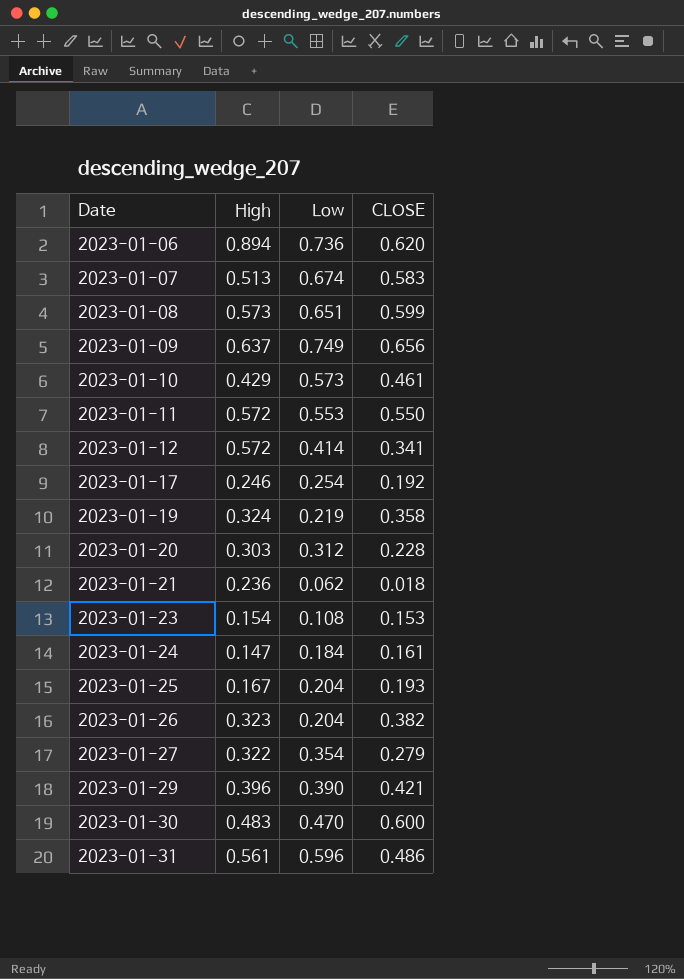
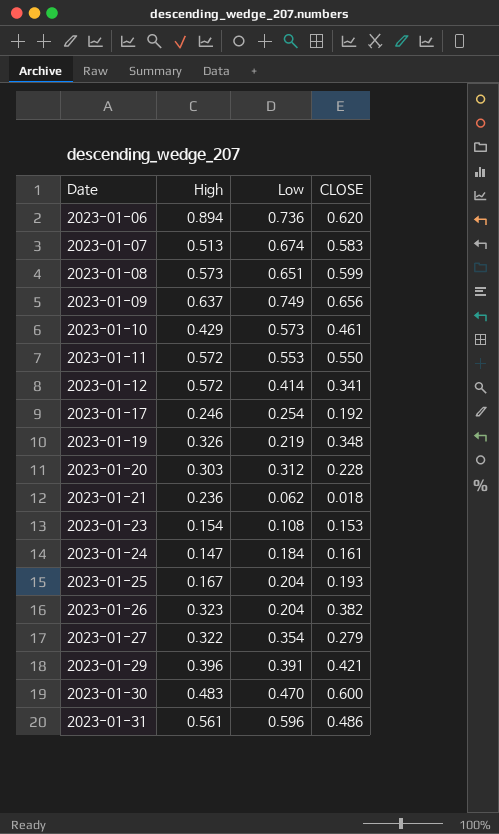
2023-01-19 | High: 0.324 -> 0.326
2023-01-19 | CLOSE: 0.358 -> 0.348
2023-01-29 | Low: 0.390 -> 0.391

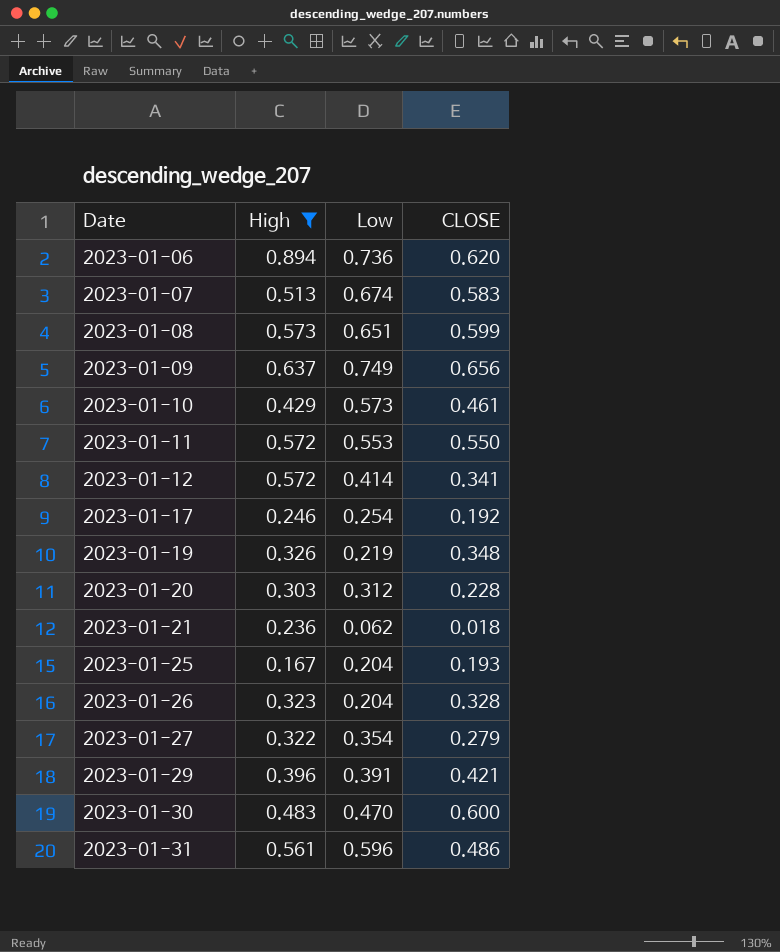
filter: none -> High >= 0.167
2023-01-26 | CLOSE: 0.382 -> 0.328

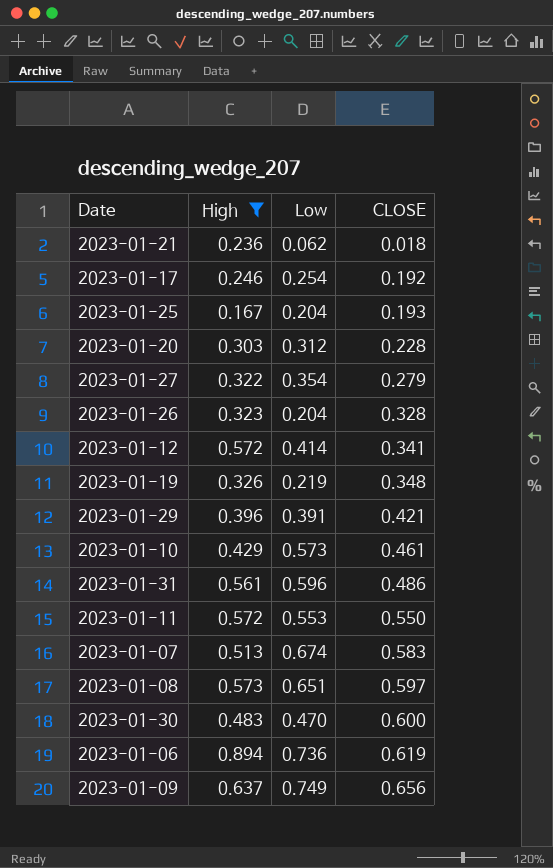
row order: Date ascending -> CLOSE ascending
2023-01-08 | CLOSE: 0.599 -> 0.597
2023-01-06 | CLOSE: 0.620 -> 0.619

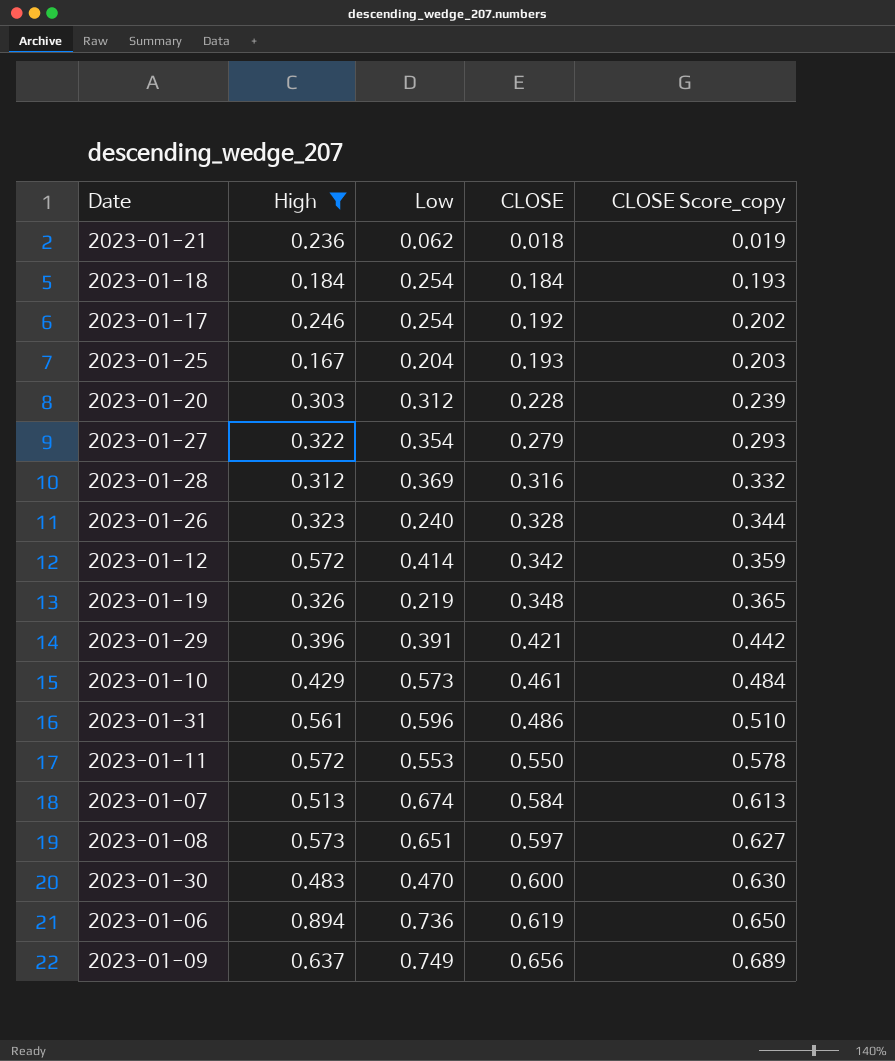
column CLOSE Score_copy | formula: none -> [CLOSE] * 1.05
row 2023-01-18: none -> 0.184 | 0.254 | 0.184 | 0.193
row 2023-01-28: none -> 0.312 | 0.369 | 0.316 | 0.332
2023-01-26 | Low: 0.204 -> 0.240
2023-01-12 | CLOSE: 0.341 -> 0.342
2023-01-07 | CLOSE: 0.583 -> 0.584

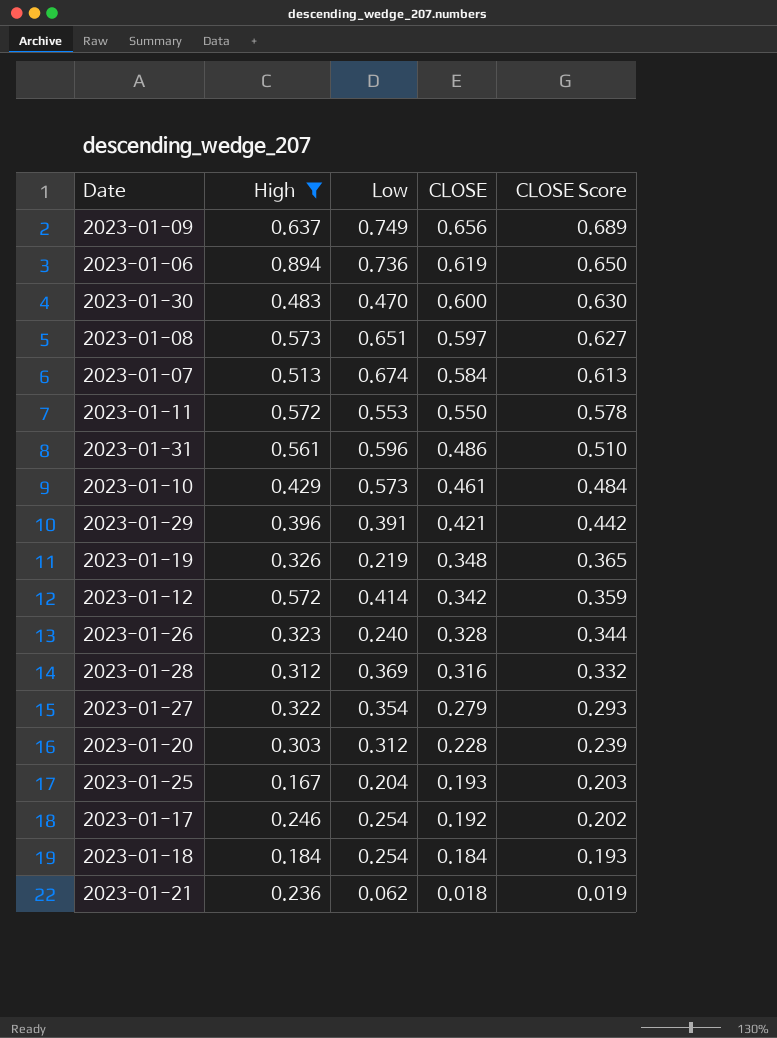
row order: CLOSE ascending -> CLOSE descending
column name: CLOSE Score_copy -> CLOSE Score

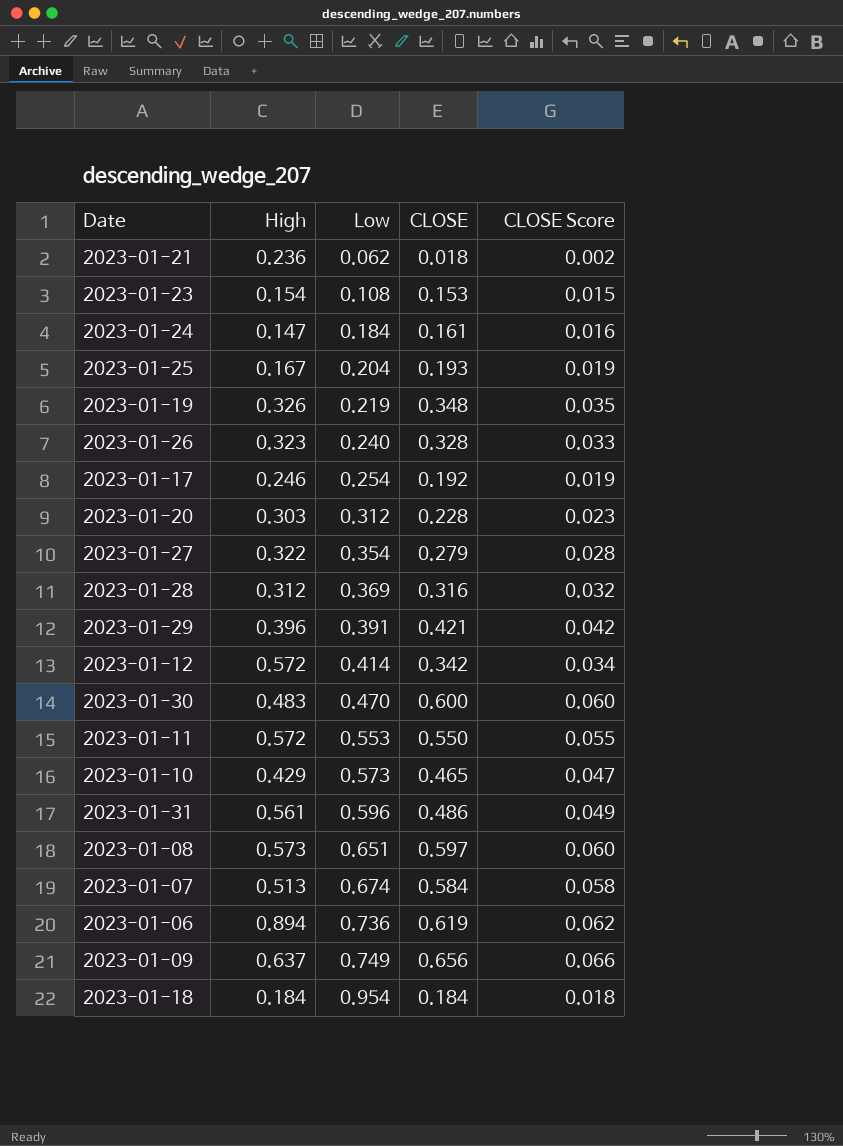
filter: High >= 0.167 -> none
row order: CLOSE descending -> Low ascending
column CLOSE Score | formula: [CLOSE] * 1.05 -> [CLOSE] * 0.1
2023-01-10 | CLOSE: 0.461 -> 0.465
2023-01-18 | Low: 0.254 -> 0.954

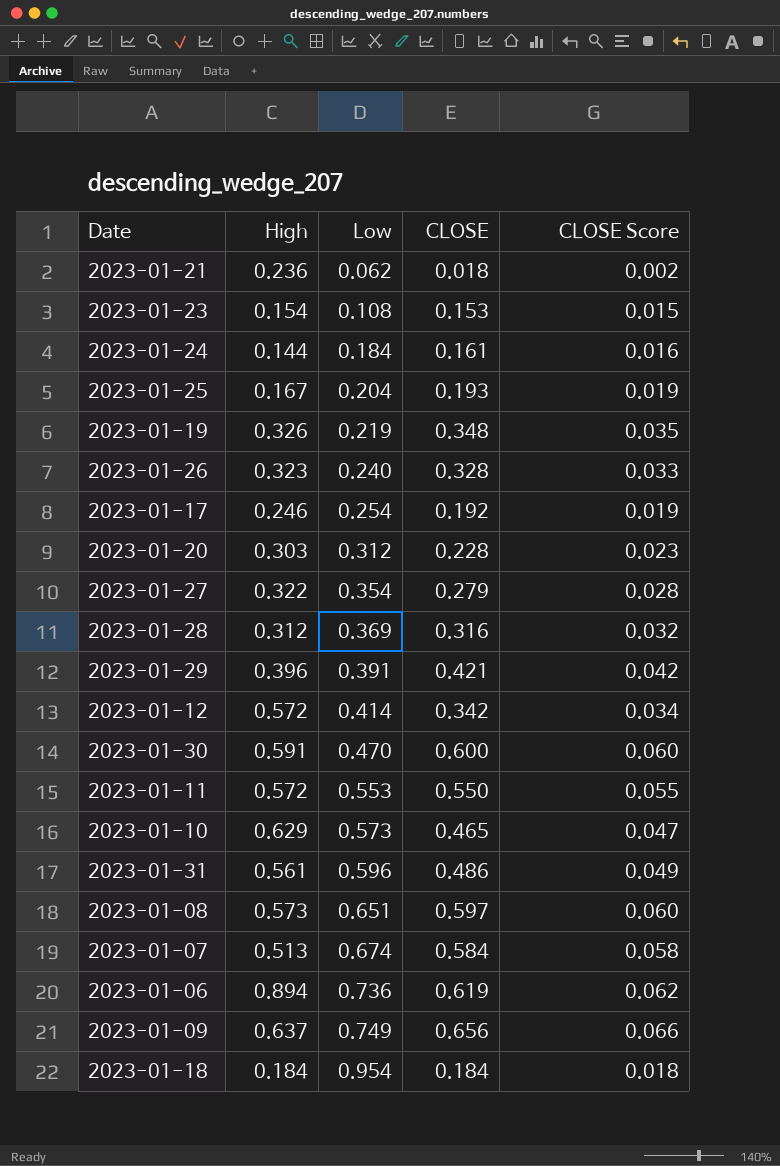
2023-01-24 | High: 0.147 -> 0.144
2023-01-30 | High: 0.483 -> 0.591
2023-01-10 | High: 0.429 -> 0.629

